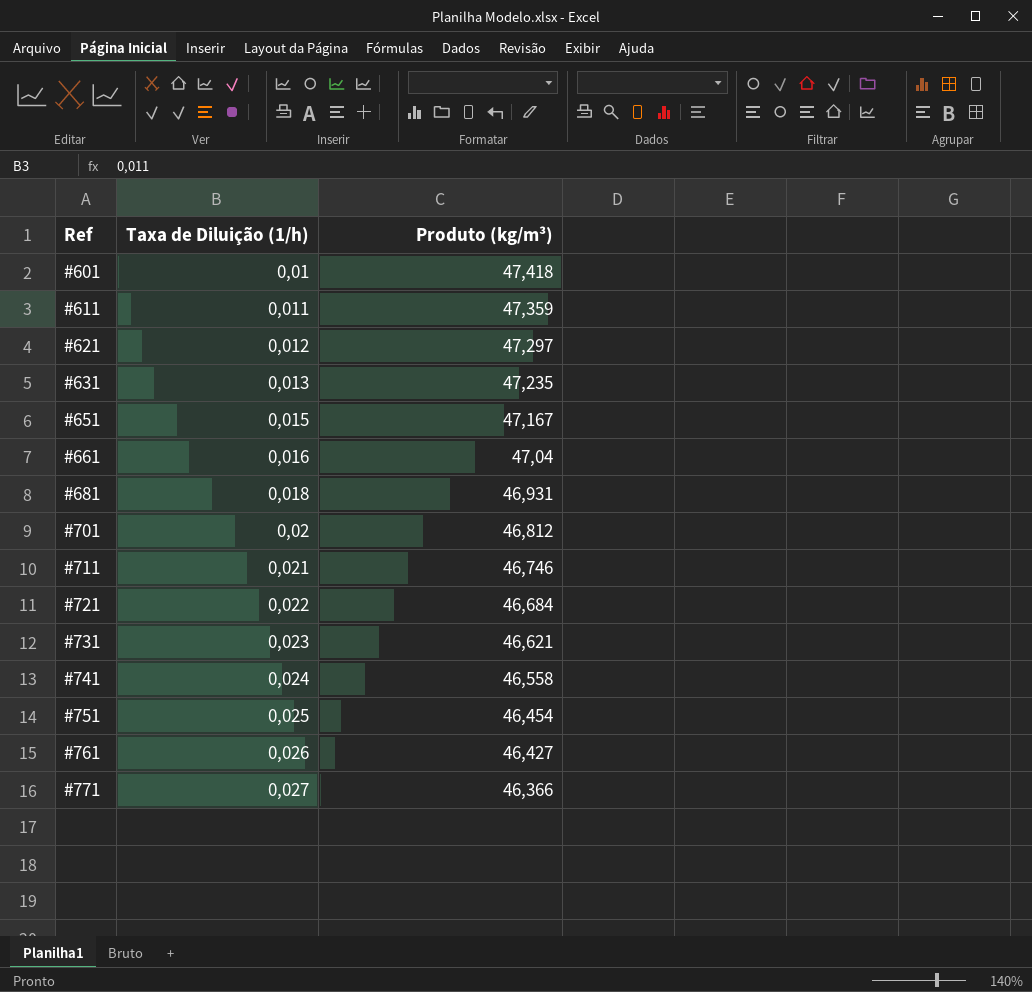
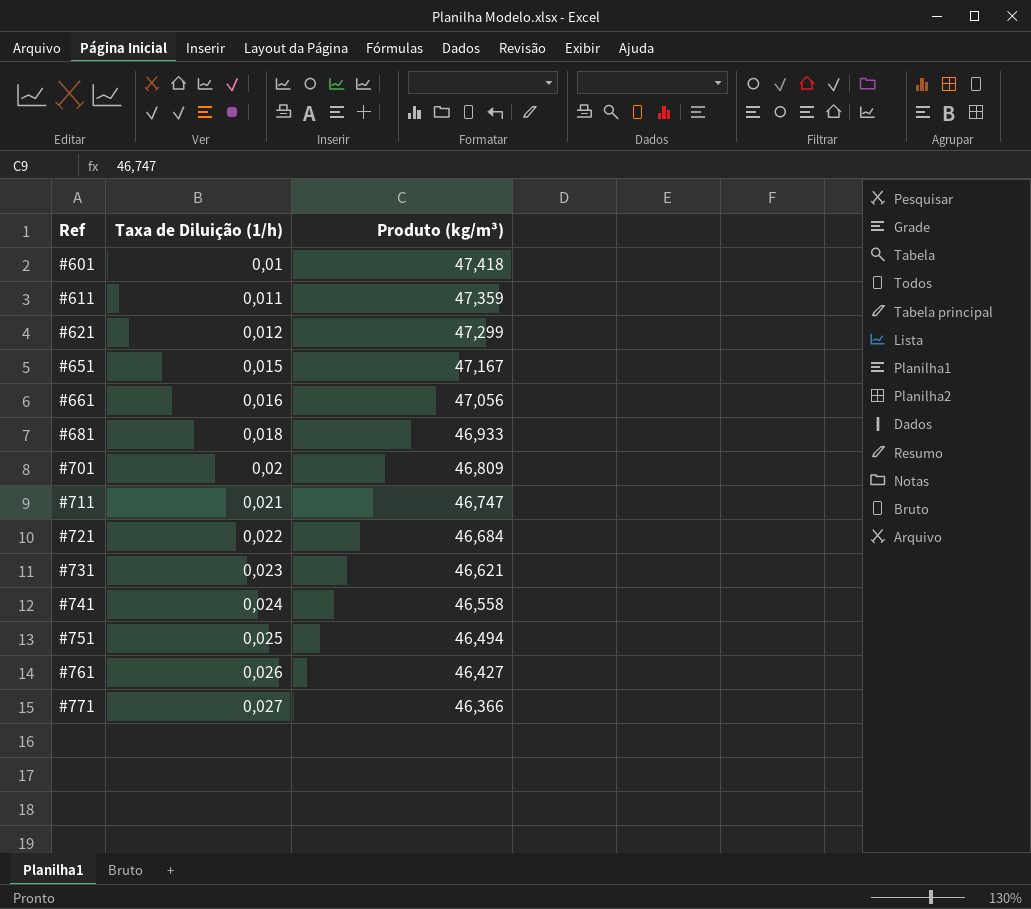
row #631: 0,013 | 47,235 -> none
#621 | Produto (kg/m³): 47,297 -> 47,299
#661 | Produto (kg/m³): 47,04 -> 47,056
#681 | Produto (kg/m³): 46,931 -> 46,933
#701 | Produto (kg/m³): 46,812 -> 46,809
#711 | Produto (kg/m³): 46,746 -> 46,747
#751 | Produto (kg/m³): 46,454 -> 46,494

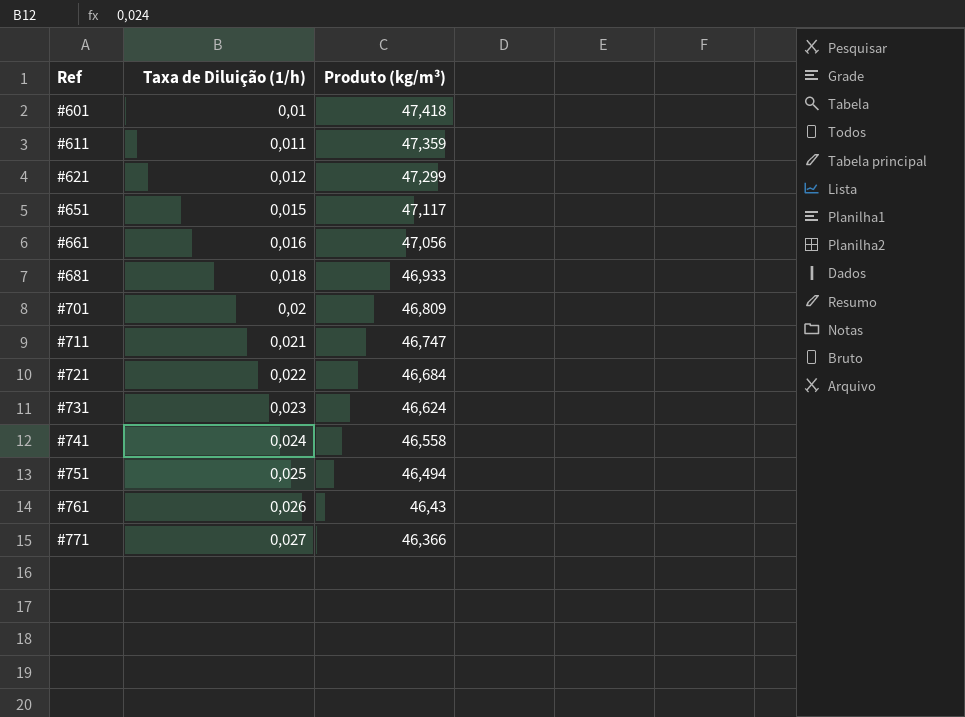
#651 | Produto (kg/m³): 47,167 -> 47,117
#731 | Produto (kg/m³): 46,621 -> 46,624
#761 | Produto (kg/m³): 46,427 -> 46,43

